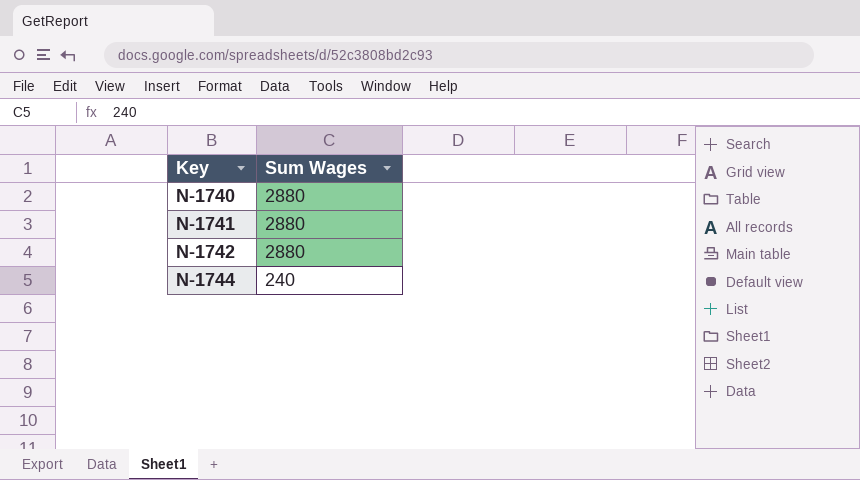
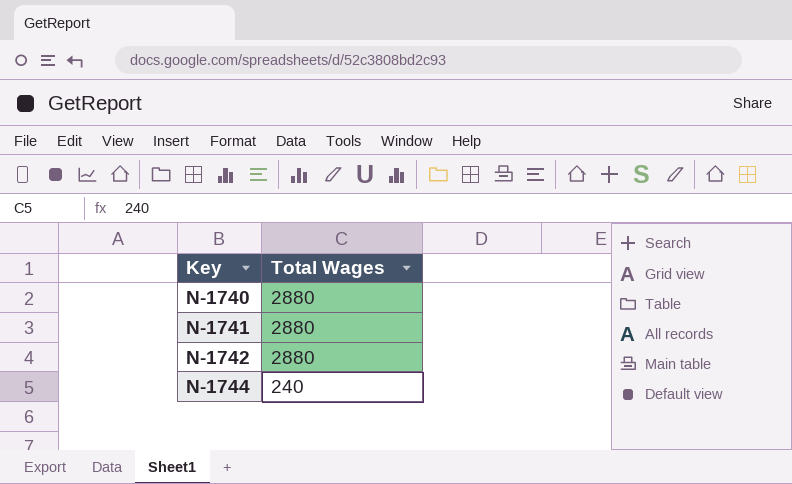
column name: Sum Wages -> Total Wages

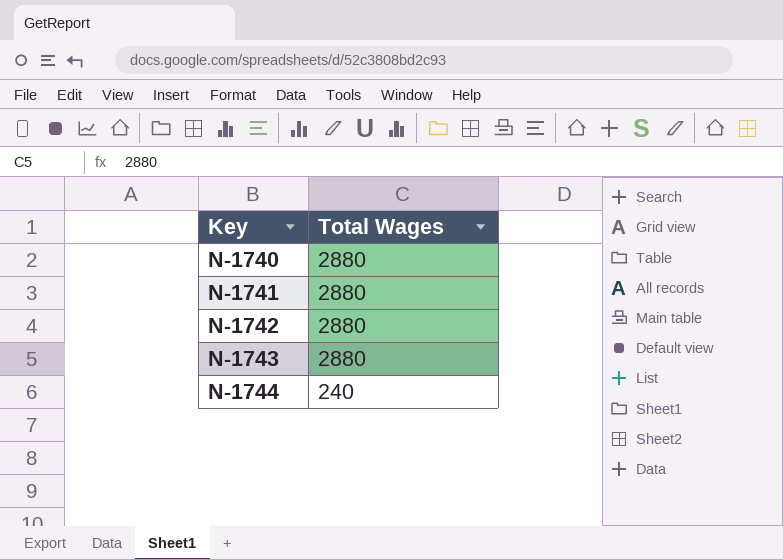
row N-1743: none -> 2880

